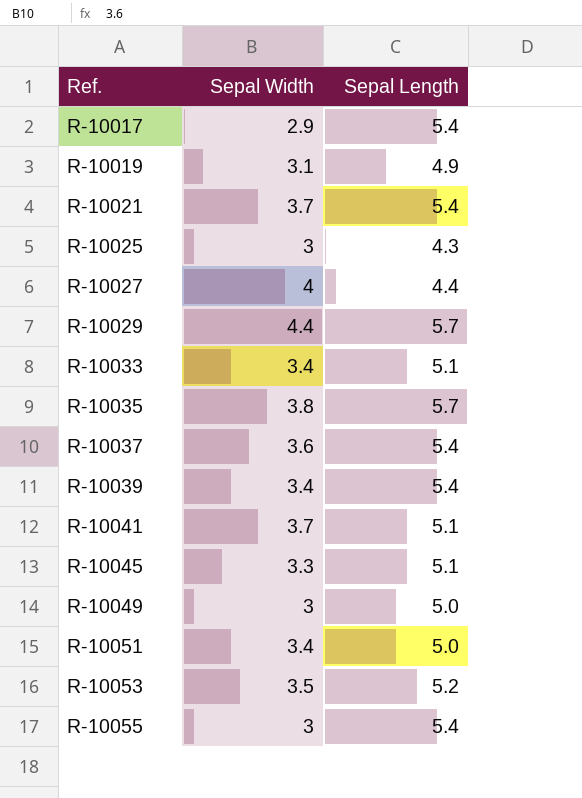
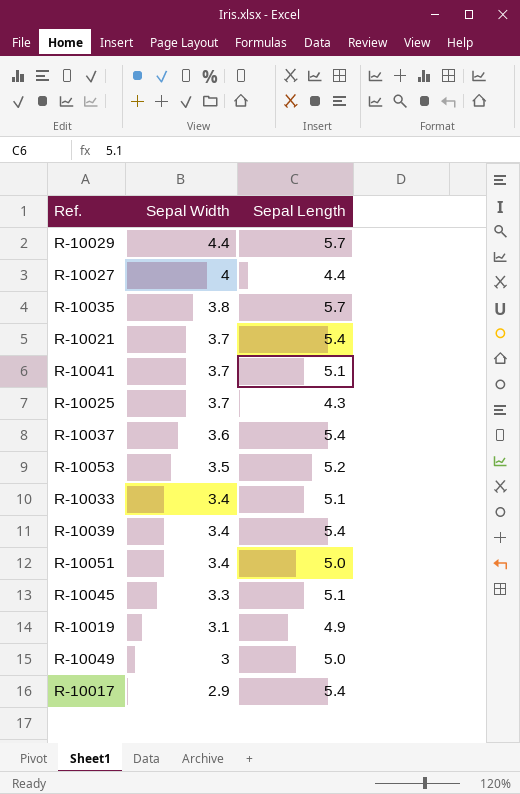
row order: Ref. ascending -> Sepal Width descending
row R-10055: 3 | 5.4 -> none
R-10025 | Sepal Width: 3 -> 3.7

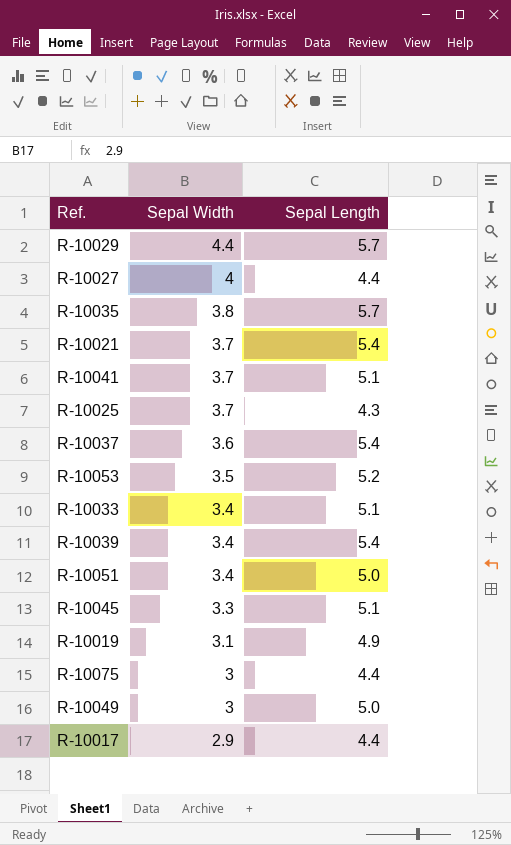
row R-10075: none -> 3 | 4.4
R-10017 | Sepal Length: 5.4 -> 4.4

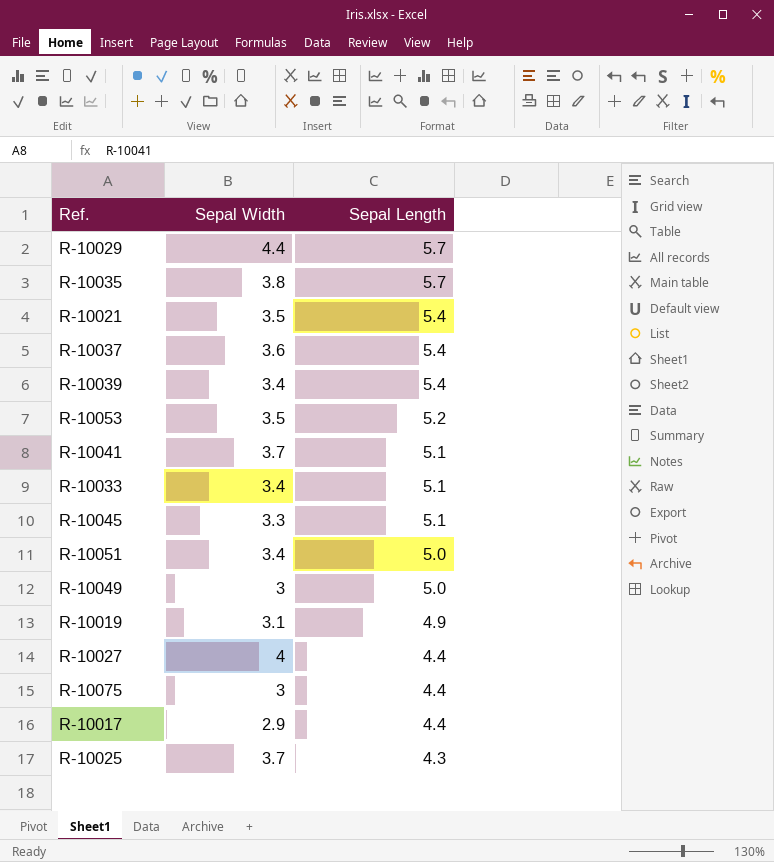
row order: Sepal Width descending -> Sepal Length descending
R-10021 | Sepal Width: 3.7 -> 3.5

